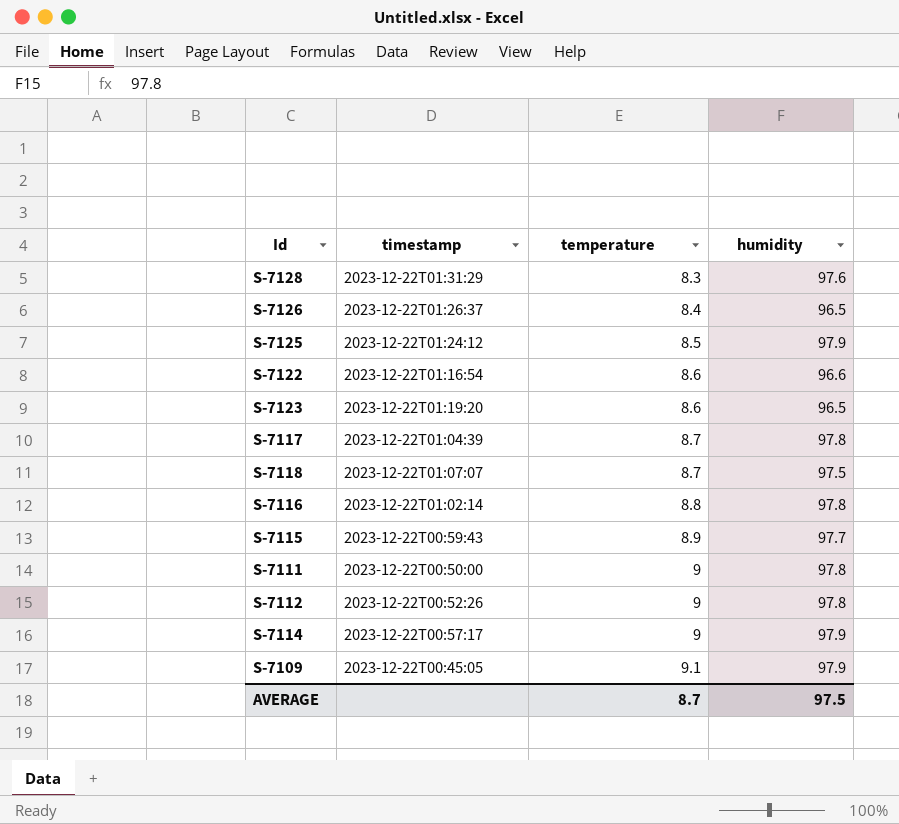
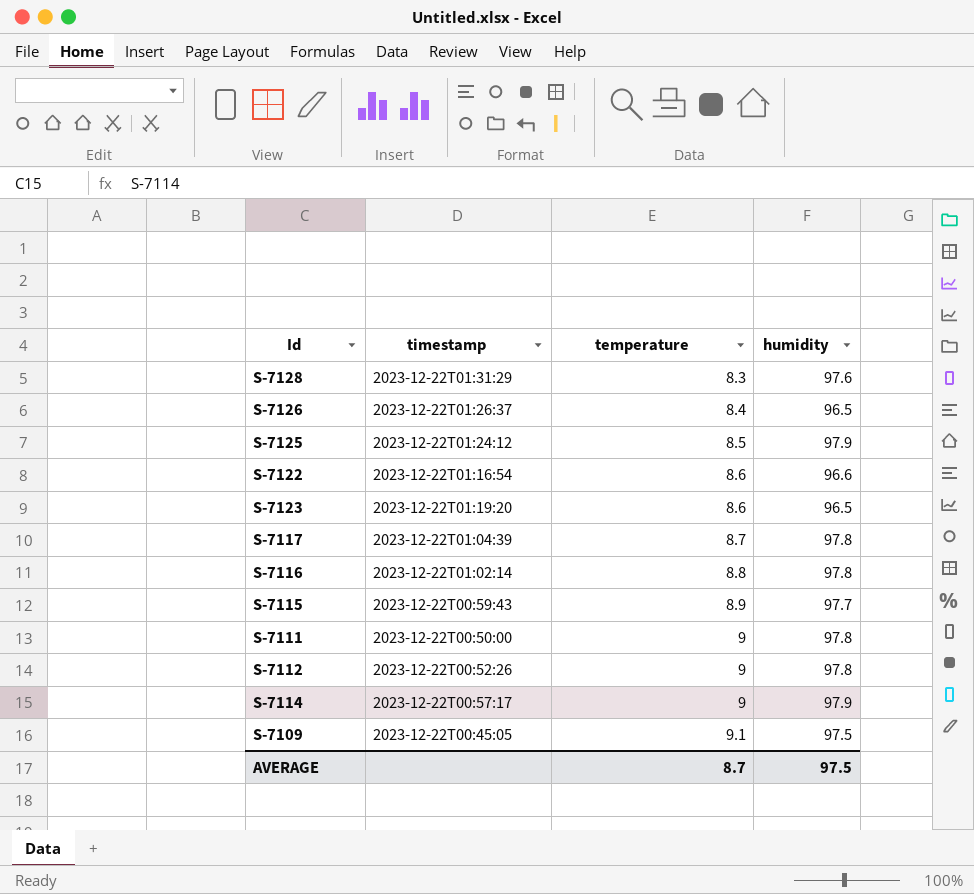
row S-7118: 2023-12-22T01:07:07 | 8.7 | 97.5 -> none
S-7109 | humidity: 97.9 -> 97.5

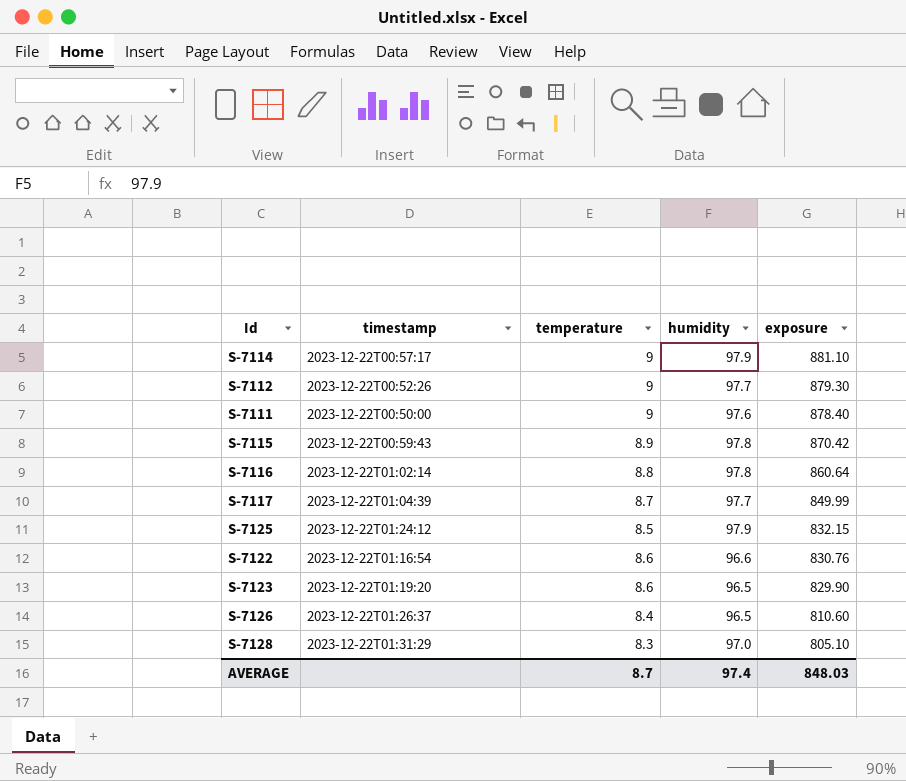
row order: temperature ascending -> exposure descending
column exposure | formula: none -> [temperature] * [humidity]
row S-7109: 2023-12-22T00:45:05 | 9.1 | 97.5 -> none
S-7112 | humidity: 97.8 -> 97.7
S-7111 | humidity: 97.8 -> 97.6
S-7115 | humidity: 97.7 -> 97.8
S-7117 | humidity: 97.8 -> 97.7
S-7128 | humidity: 97.6 -> 97.0
AVERAGE | humidity: 97.5 -> 97.4

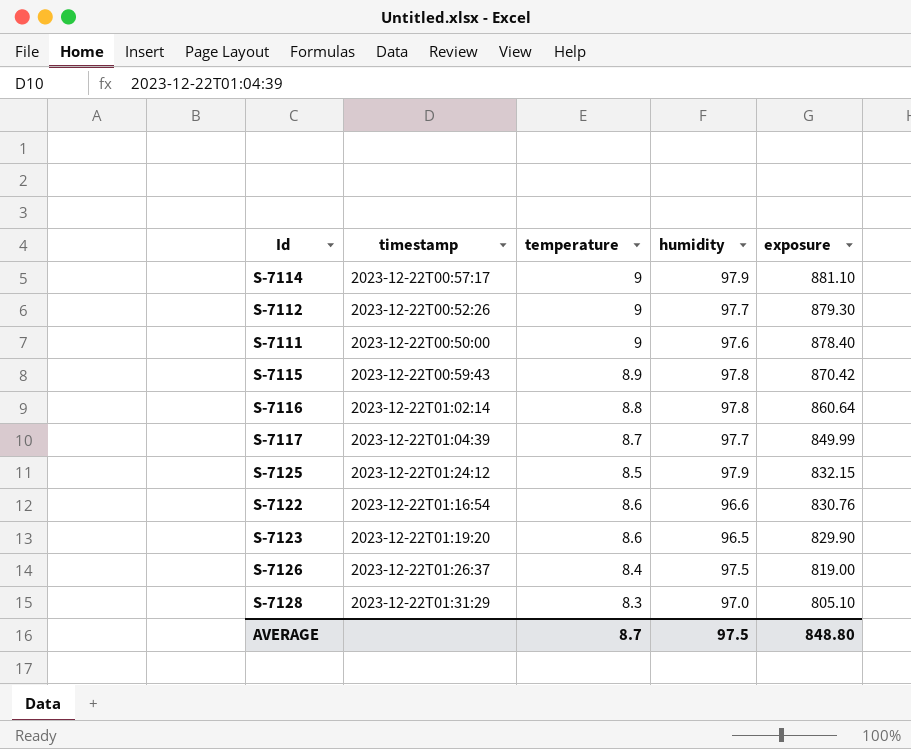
S-7126 | humidity: 96.5 -> 97.5
S-7126 | exposure: 810.60 -> 819.00
AVERAGE | humidity: 97.4 -> 97.5
AVERAGE | exposure: 848.03 -> 848.80

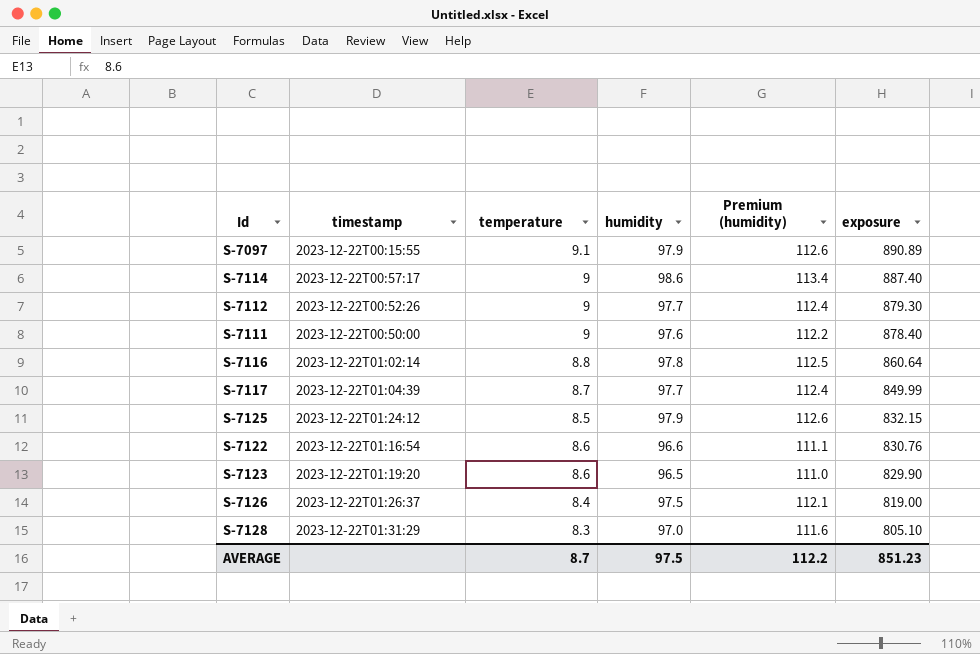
column Premium (humidity) | formula: none -> [humidity] * 1.15
row S-7115: 2023-12-22T00:59:43 | 8.9 | 97.8 | 870.42 -> none
row S-7097: none -> 2023-12-22T00:15:55 | 9.1 | 97.9 | 112.6 | 890.89
S-7114 | humidity: 97.9 -> 98.6
S-7114 | exposure: 881.10 -> 887.40
AVERAGE | exposure: 848.80 -> 851.23

